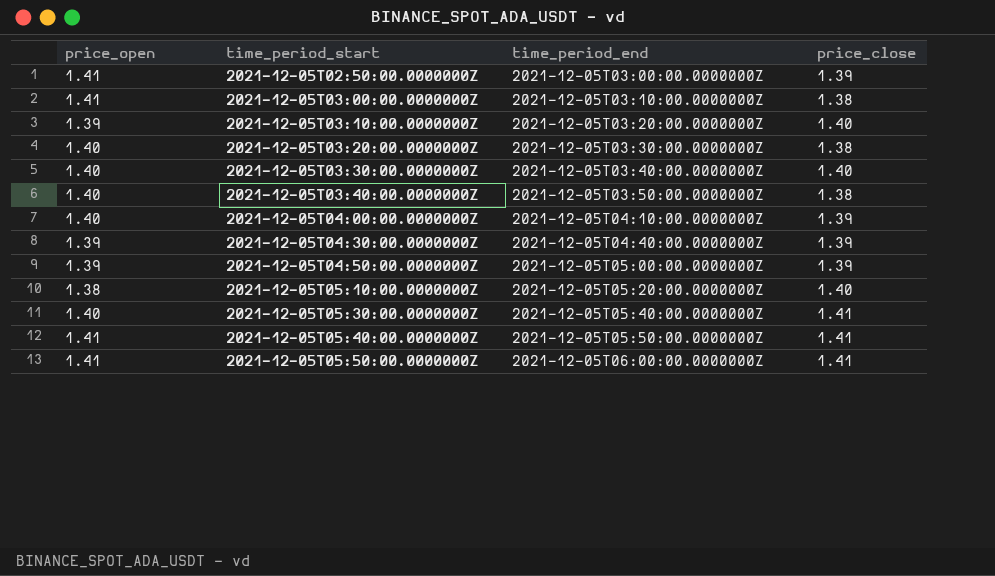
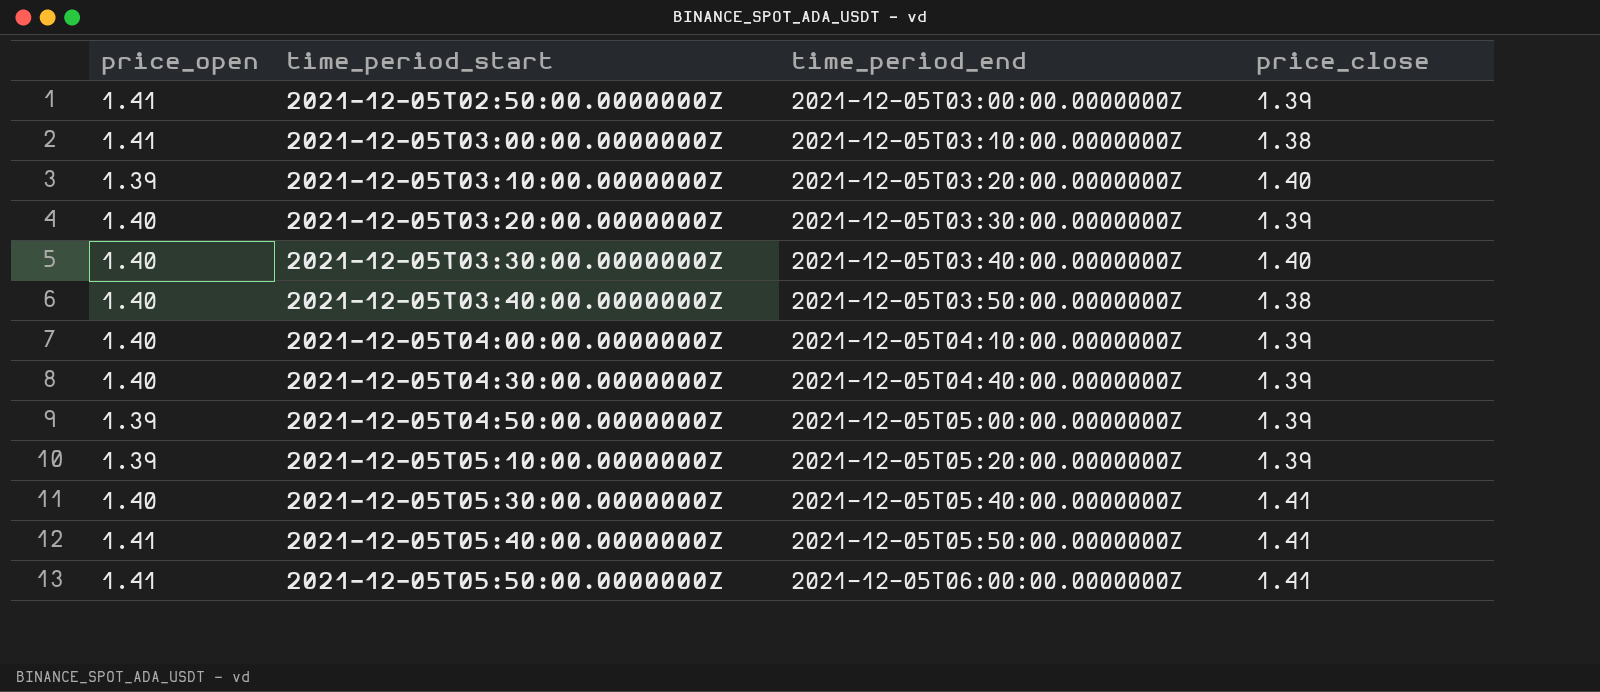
2021-12-05T03:20:00.0000000Z | price_close: 1.38 -> 1.39
2021-12-05T04:30:00.0000000Z | price_open: 1.39 -> 1.40
2021-12-05T05:10:00.0000000Z | price_open: 1.38 -> 1.39
2021-12-05T05:10:00.0000000Z | price_close: 1.40 -> 1.39

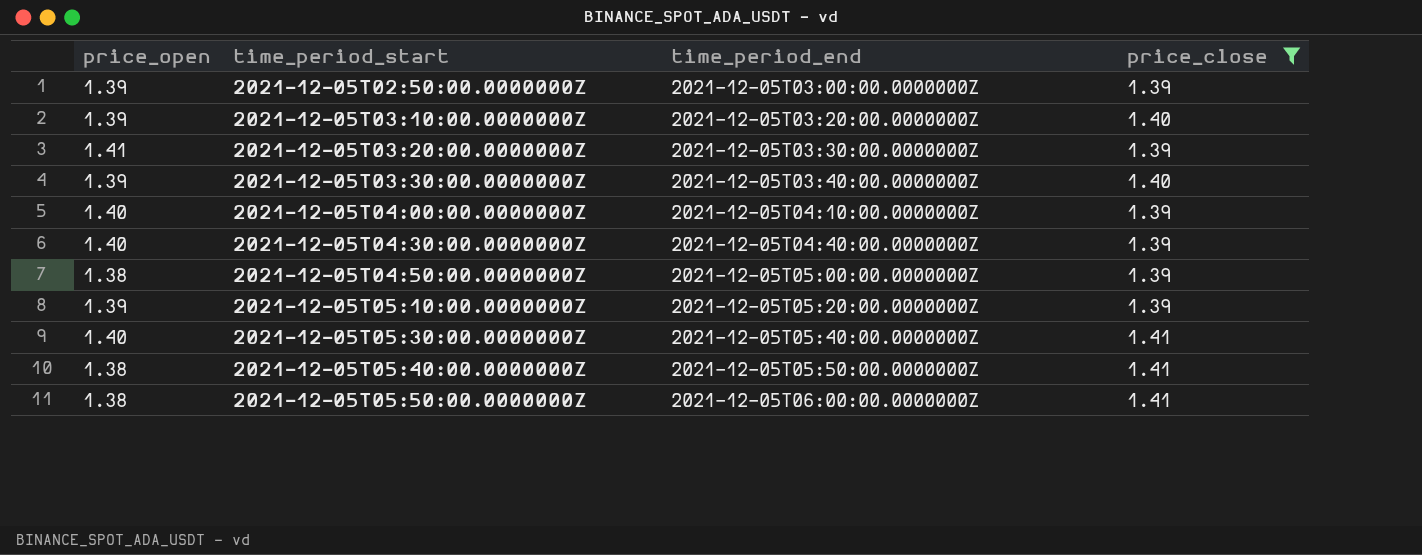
filter: none -> price_close != 1.38
2021-12-05T02:50:00.0000000Z | price_open: 1.41 -> 1.39
2021-12-05T03:20:00.0000000Z | price_open: 1.40 -> 1.41
2021-12-05T03:30:00.0000000Z | price_open: 1.40 -> 1.39
2021-12-05T04:50:00.0000000Z | price_open: 1.39 -> 1.38
2021-12-05T05:40:00.0000000Z | price_open: 1.41 -> 1.38
2021-12-05T05:50:00.0000000Z | price_open: 1.41 -> 1.38

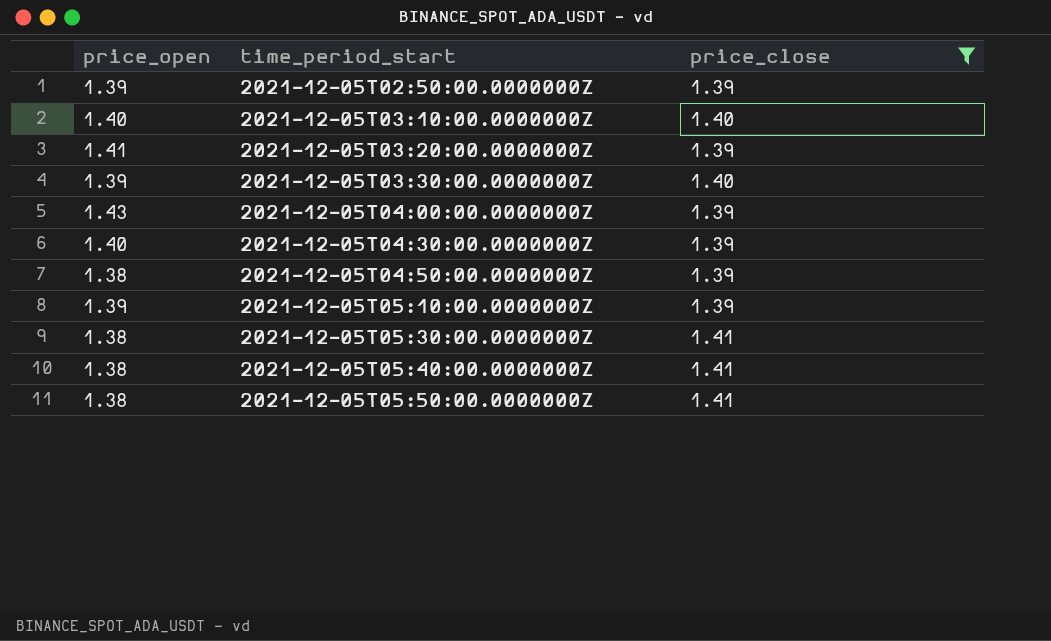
column time_period_end | position: 3 -> none
2021-12-05T03:10:00.0000000Z | price_open: 1.39 -> 1.40
2021-12-05T04:00:00.0000000Z | price_open: 1.40 -> 1.43
2021-12-05T05:30:00.0000000Z | price_open: 1.40 -> 1.38

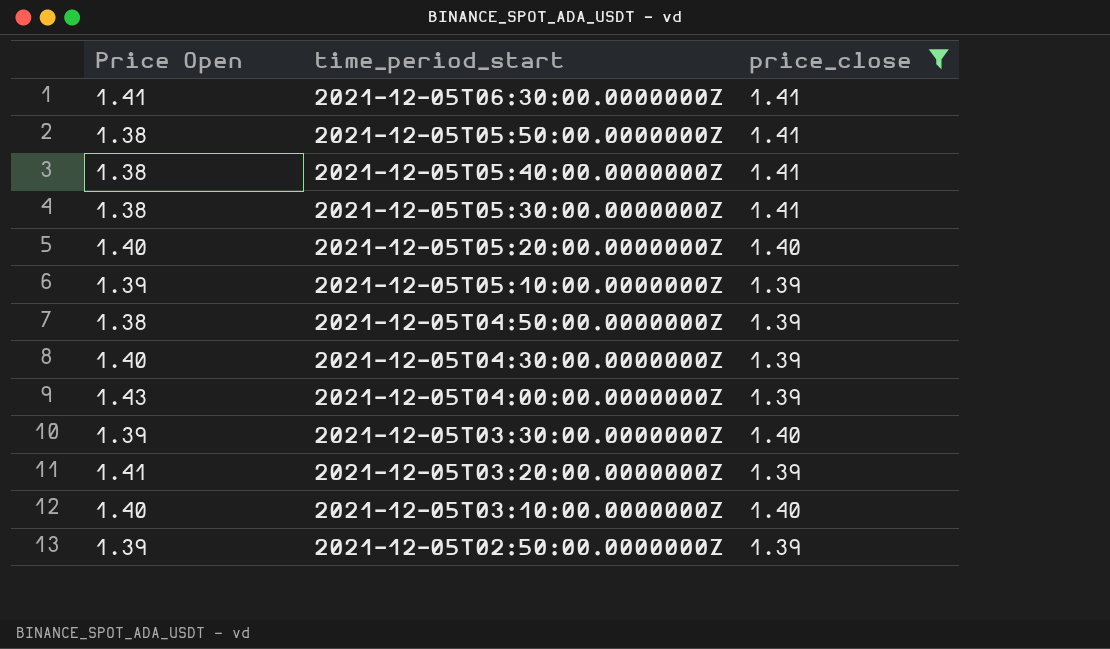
row order: time_period_start ascending -> time_period_start descending
column name: price_open -> Price Open
row 2021-12-05T06:30:00.0000000Z: none -> 1.41 | 1.41
row 2021-12-05T05:20:00.0000000Z: none -> 1.40 | 1.40

